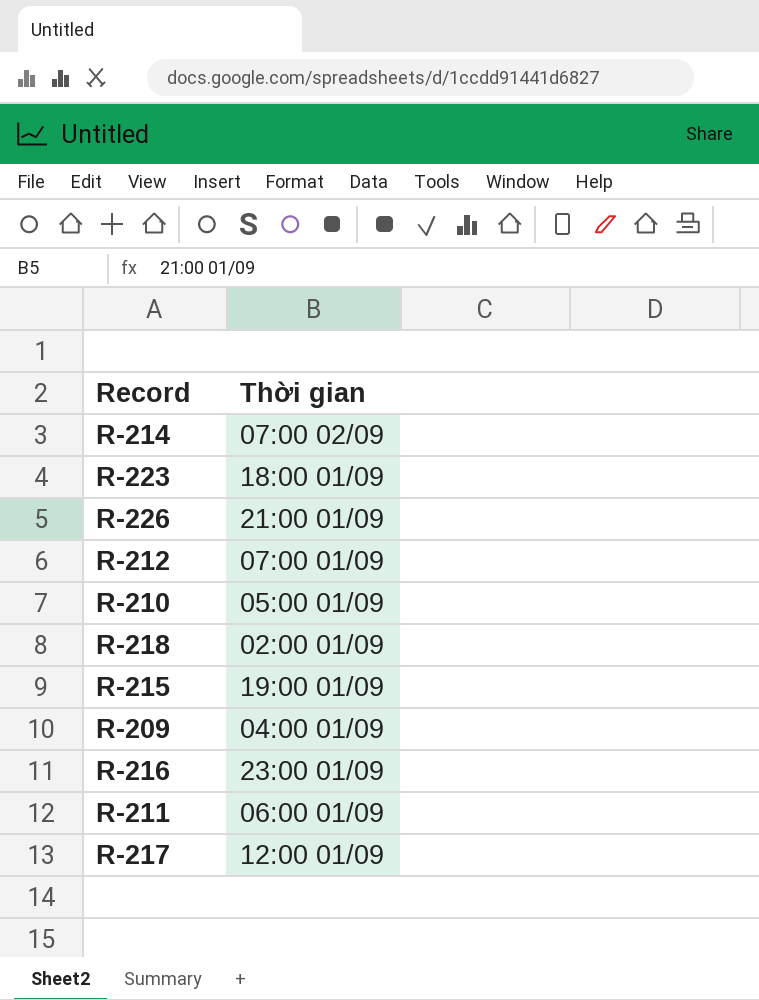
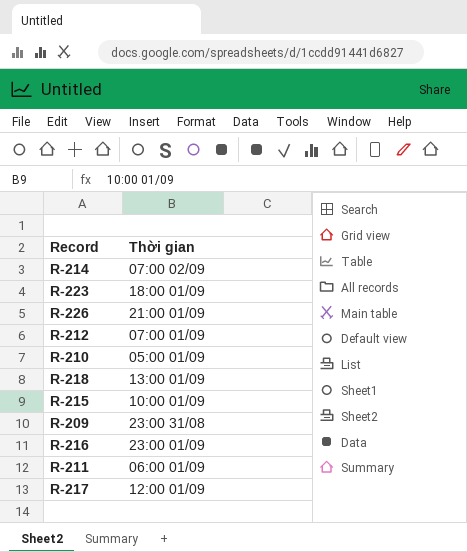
R-218 | Thời gian: 02:00 01/09 -> 13:00 01/09
R-215 | Thời gian: 19:00 01/09 -> 10:00 01/09
R-209 | Thời gian: 04:00 01/09 -> 23:00 31/08

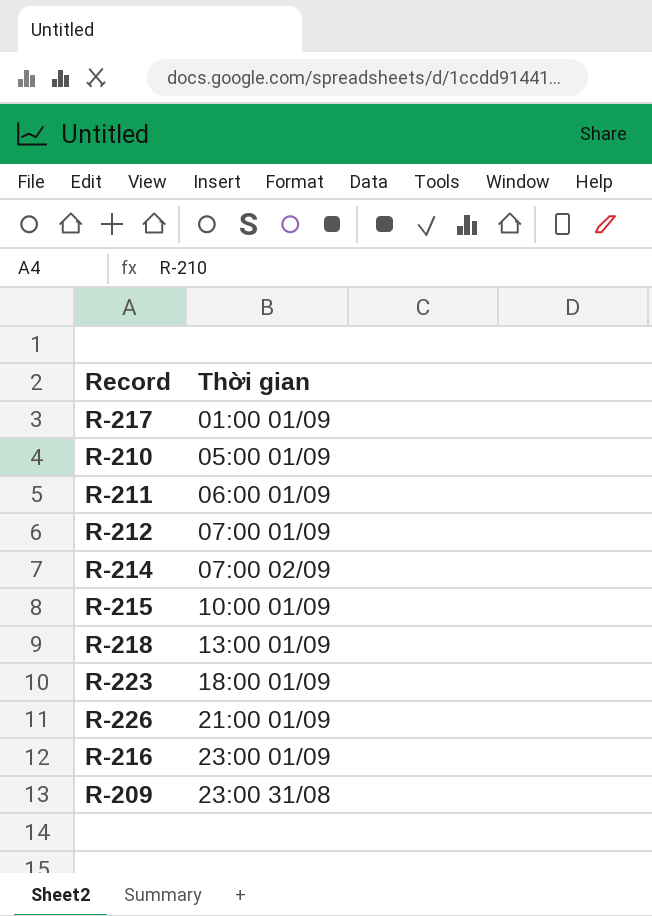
row order: none -> Thời gian ascending
R-217 | Thời gian: 12:00 01/09 -> 01:00 01/09

